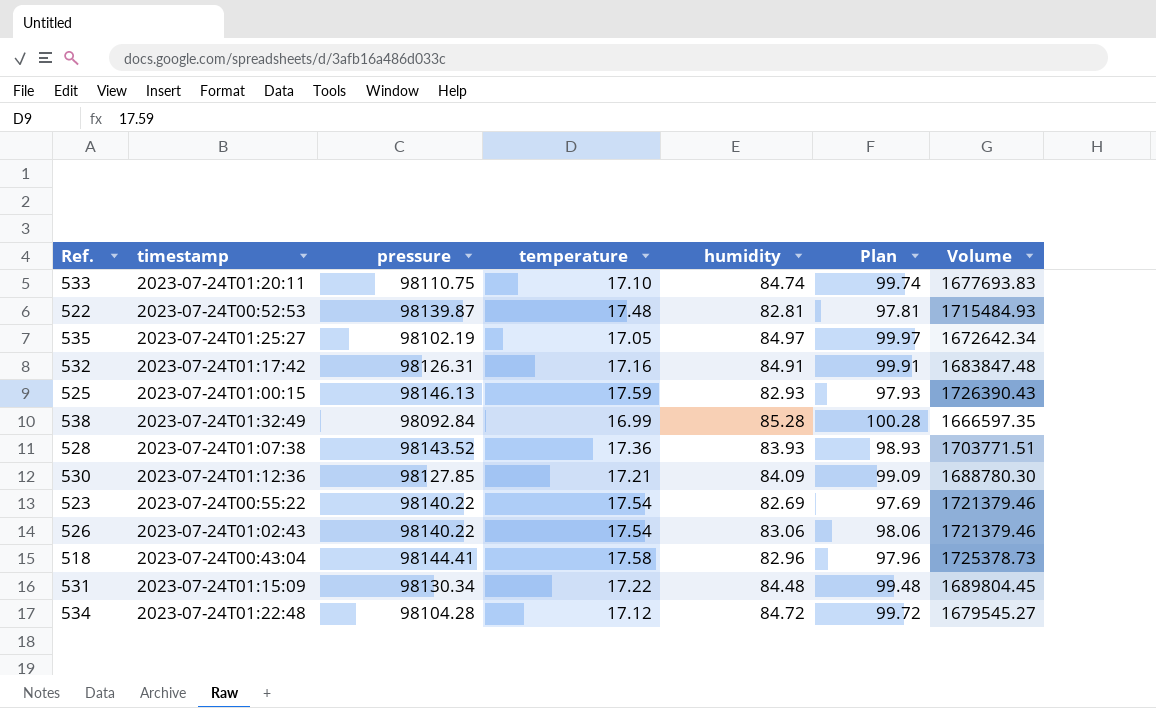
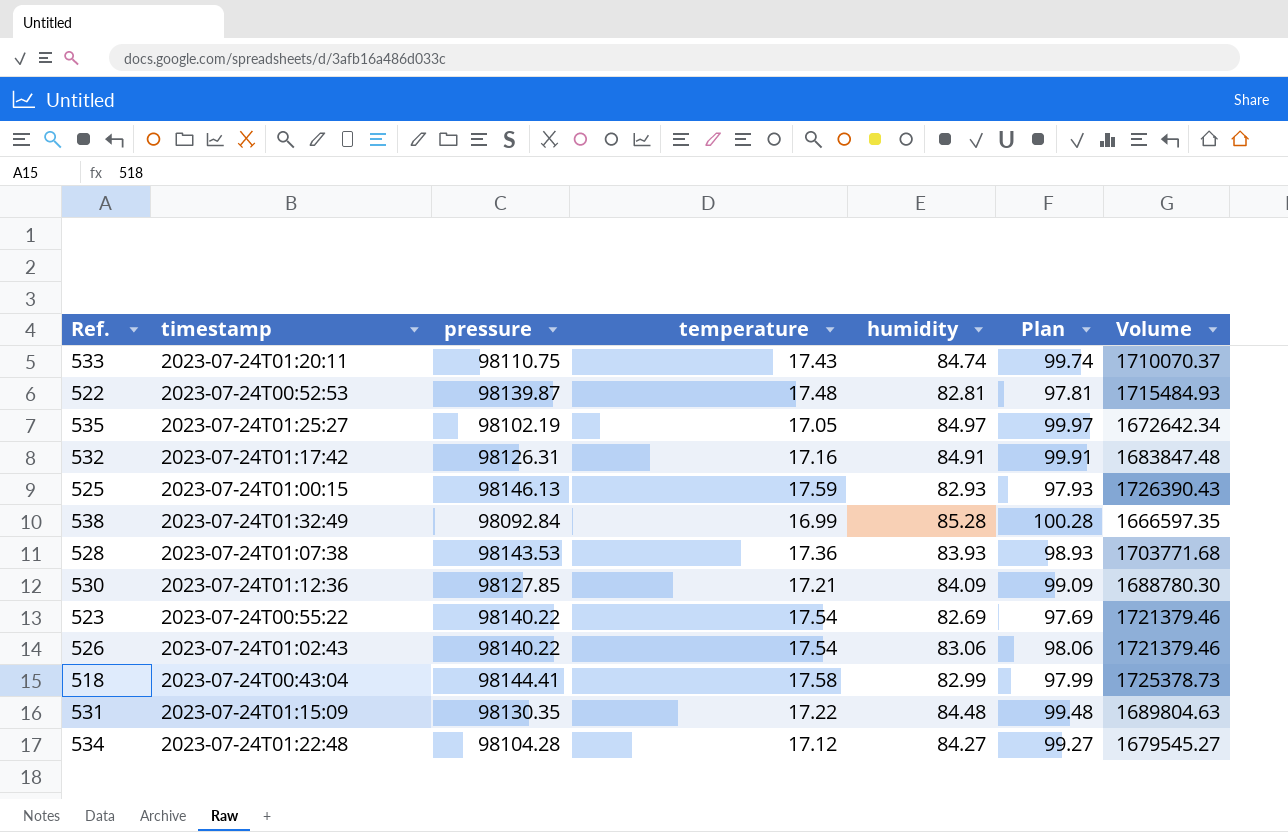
533 | temperature: 17.10 -> 17.43
533 | Volume: 1677693.83 -> 1710070.37
528 | pressure: 98143.52 -> 98143.53
528 | Volume: 1703771.51 -> 1703771.68
518 | humidity: 82.96 -> 82.99
518 | Plan: 97.96 -> 97.99
531 | pressure: 98130.34 -> 98130.35
531 | Volume: 1689804.45 -> 1689804.63
534 | humidity: 84.72 -> 84.27
534 | Plan: 99.72 -> 99.27

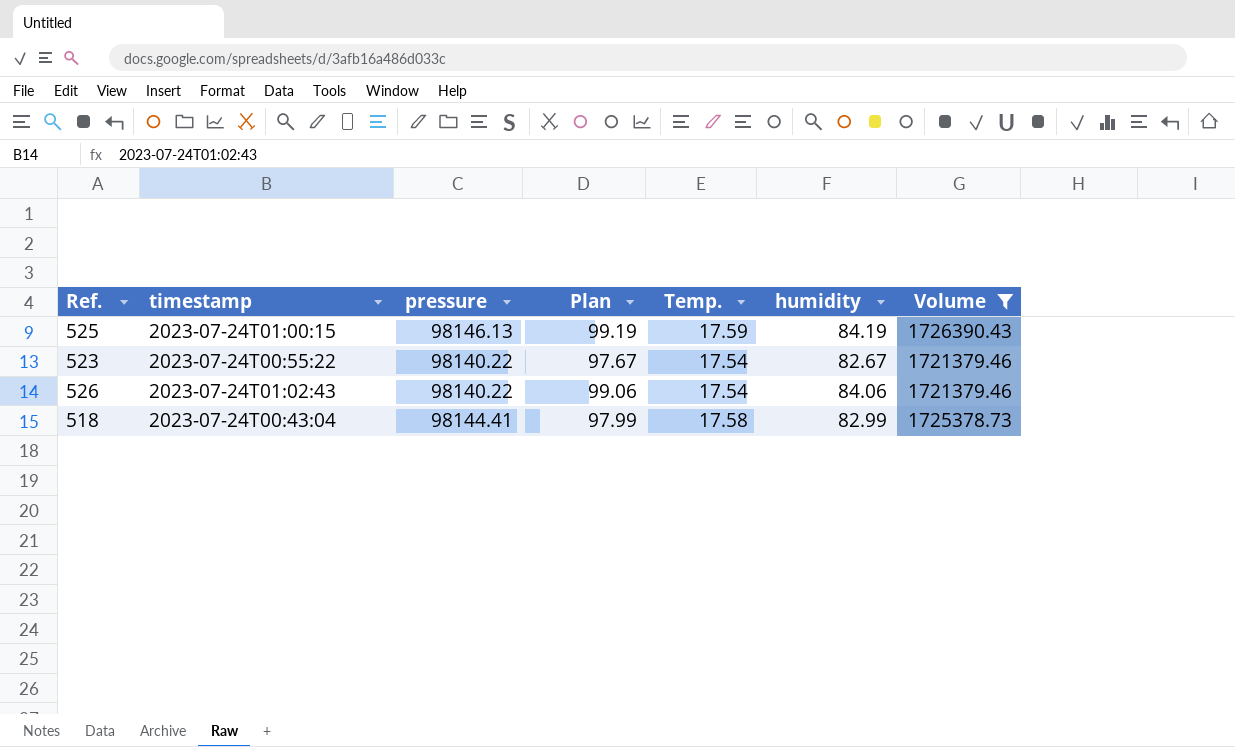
filter: none -> Volume >= 1721379.46
column Plan | position: 6 -> 4
column name: temperature -> Temp.
525 | Plan: 97.93 -> 99.19
525 | humidity: 82.93 -> 84.19
523 | Plan: 97.69 -> 97.67
523 | humidity: 82.69 -> 82.67
526 | Plan: 98.06 -> 99.06
526 | humidity: 83.06 -> 84.06

